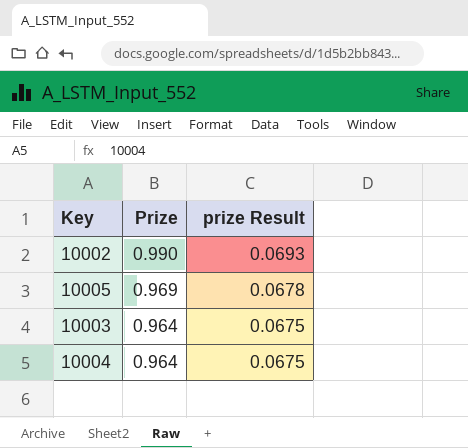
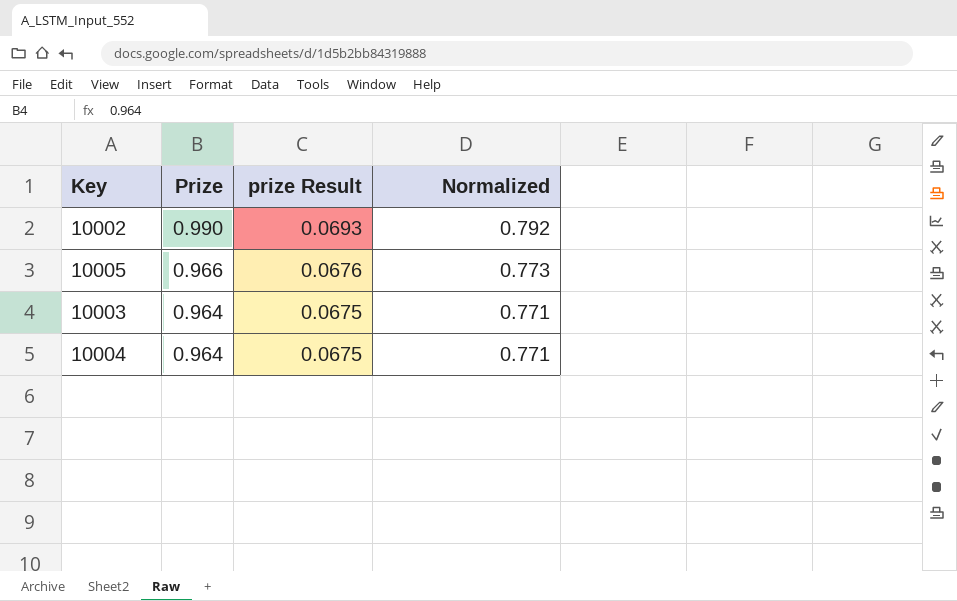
column Normalized | formula: none -> [Prize] * 0.8
10005 | Prize: 0.969 -> 0.966
10005 | prize Result: 0.0678 -> 0.0676

